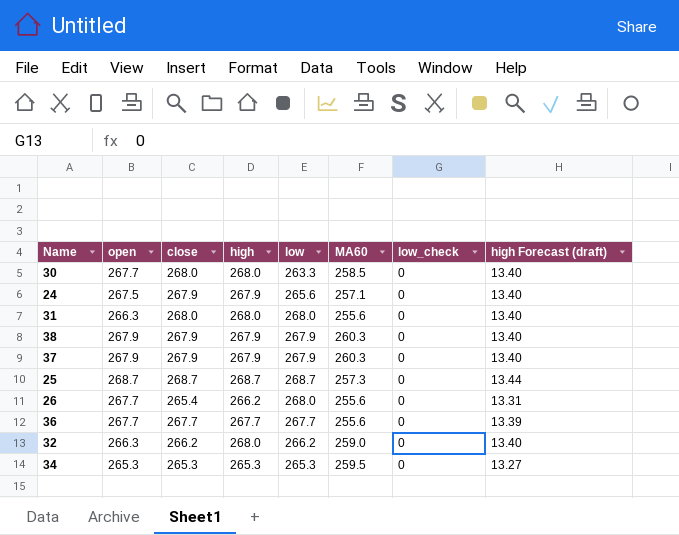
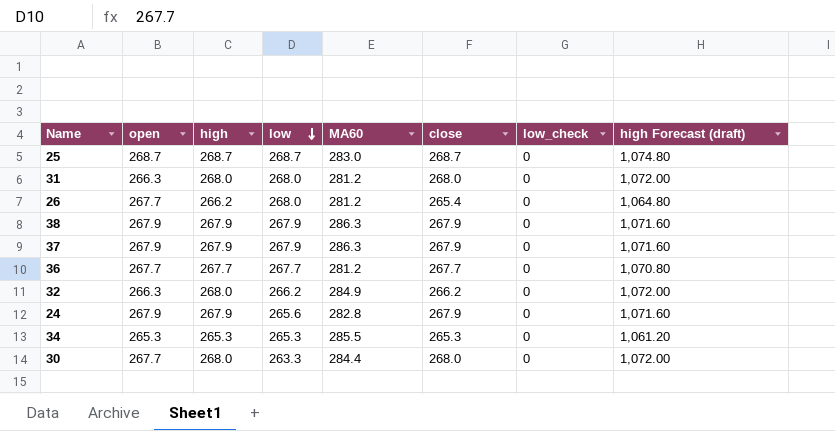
row order: none -> low descending
column close | position: 3 -> 6
column high Forecast (draft) | formula: [high] * 0.05 -> [high] * 4
25 | MA60: 257.3 -> 283.0
31 | MA60: 255.6 -> 281.2
26 | MA60: 255.6 -> 281.2
38 | MA60: 260.3 -> 286.3
37 | MA60: 260.3 -> 286.3
36 | MA60: 255.6 -> 281.2
32 | MA60: 259.0 -> 284.9
24 | open: 267.5 -> 267.9
24 | MA60: 257.1 -> 282.8
34 | MA60: 259.5 -> 285.5
30 | MA60: 258.5 -> 284.4

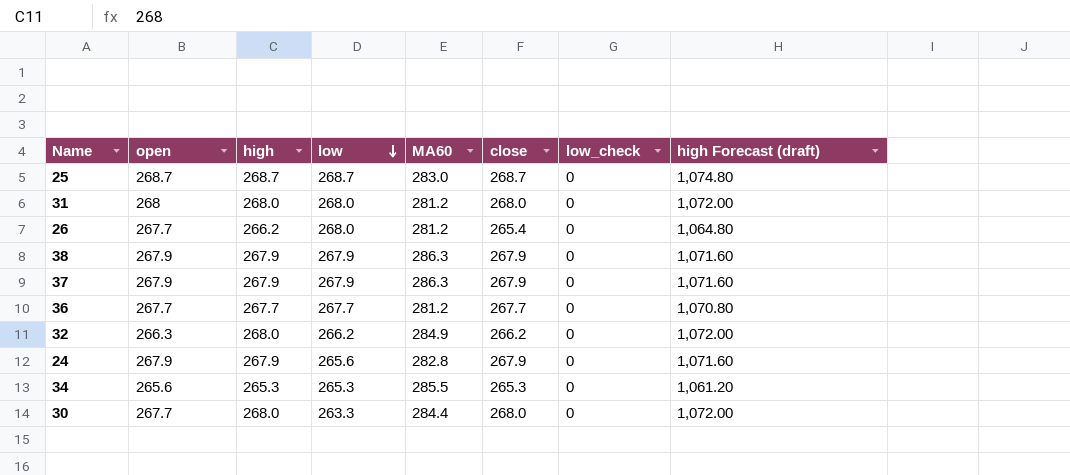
31 | open: 266.3 -> 268
34 | open: 265.3 -> 265.6

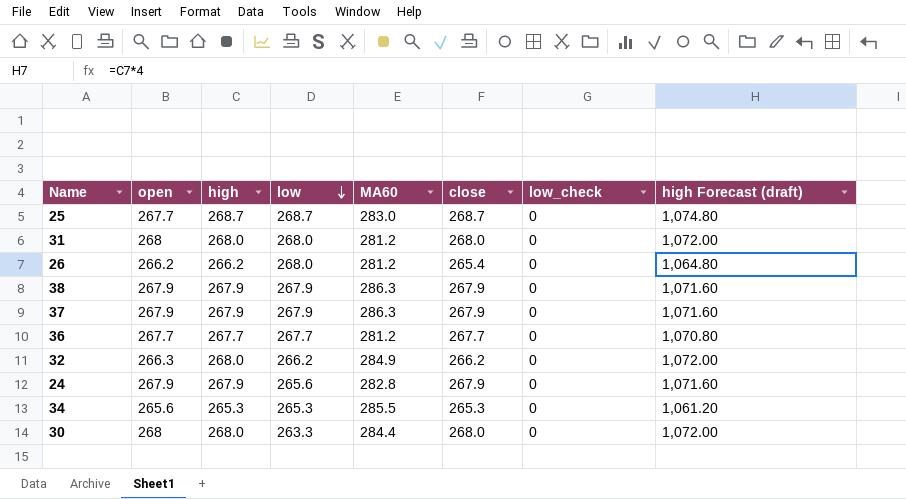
25 | open: 268.7 -> 267.7
26 | open: 267.7 -> 266.2
30 | open: 267.7 -> 268

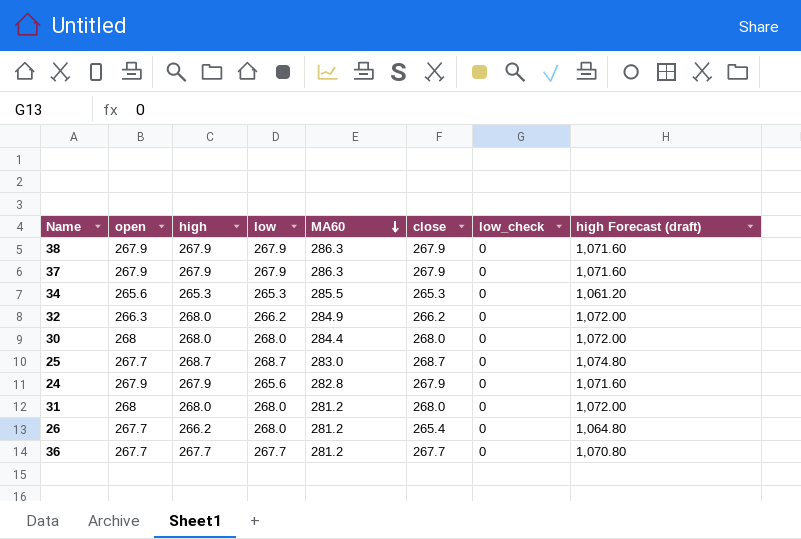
row order: low descending -> MA60 descending
30 | low: 263.3 -> 268.0
26 | open: 266.2 -> 267.7

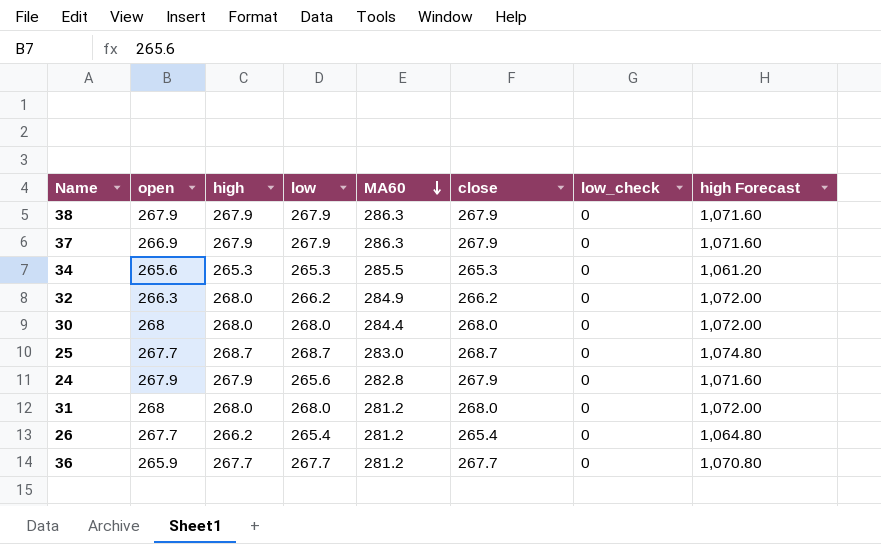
column name: high Forecast (draft) -> high Forecast
37 | open: 267.9 -> 266.9
26 | low: 268.0 -> 265.4
36 | open: 267.7 -> 265.9

